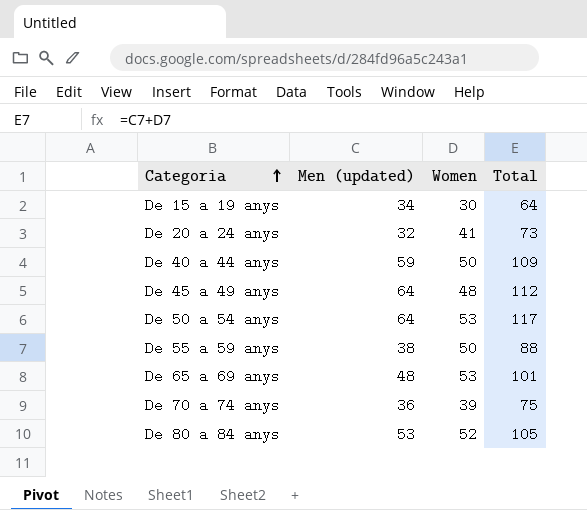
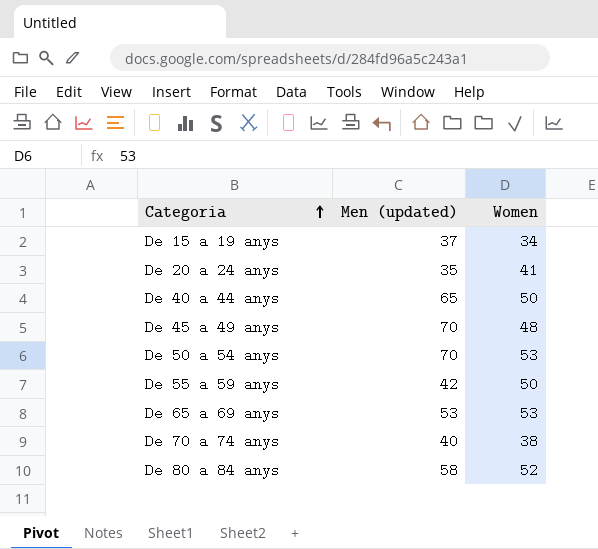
column Total | formula: [Men (updated)] + [Women] -> none
De 15 a 19 anys | Men (updated): 34 -> 37
De 15 a 19 anys | Women: 30 -> 34
De 20 a 24 anys | Men (updated): 32 -> 35
De 40 a 44 anys | Men (updated): 59 -> 65
De 45 a 49 anys | Men (updated): 64 -> 70
De 50 a 54 anys | Men (updated): 64 -> 70
De 55 a 59 anys | Men (updated): 38 -> 42
De 65 a 69 anys | Men (updated): 48 -> 53
De 70 a 74 anys | Men (updated): 36 -> 40
De 70 a 74 anys | Women: 39 -> 38
De 80 a 84 anys | Men (updated): 53 -> 58

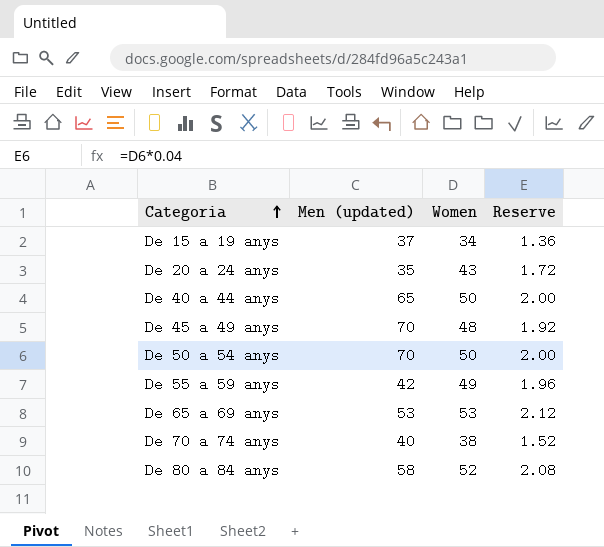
column Reserve | formula: none -> [Women] * 0.04
De 20 a 24 anys | Women: 41 -> 43
De 50 a 54 anys | Women: 53 -> 50
De 55 a 59 anys | Women: 50 -> 49

